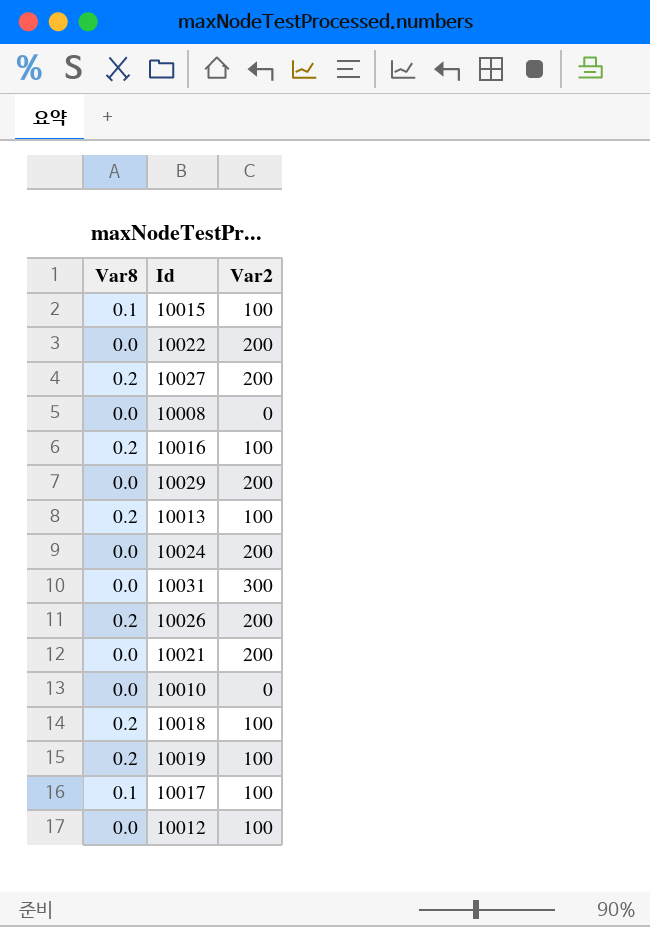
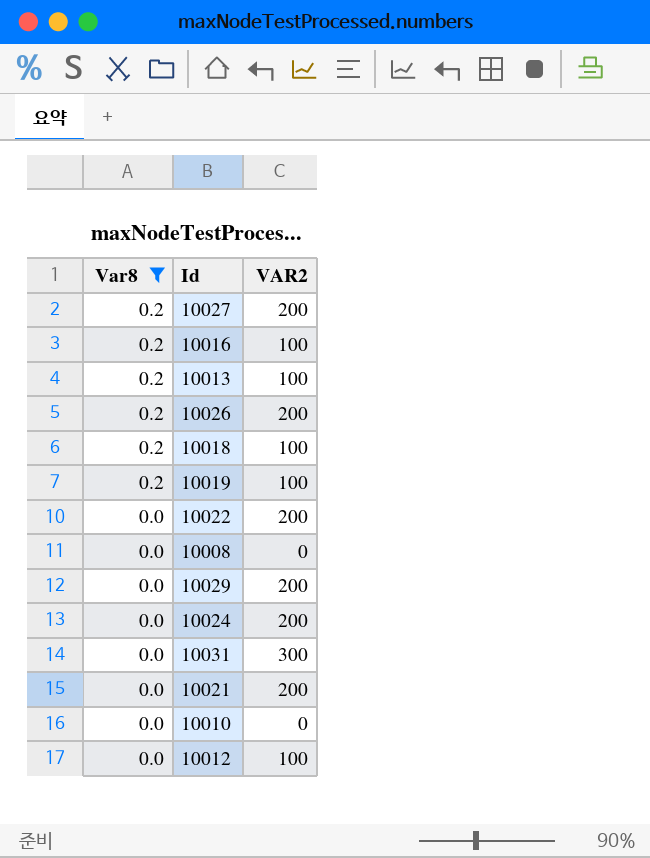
filter: none -> Var8 != 0.1
row order: none -> Var8 descending
column name: Var2 -> VAR2

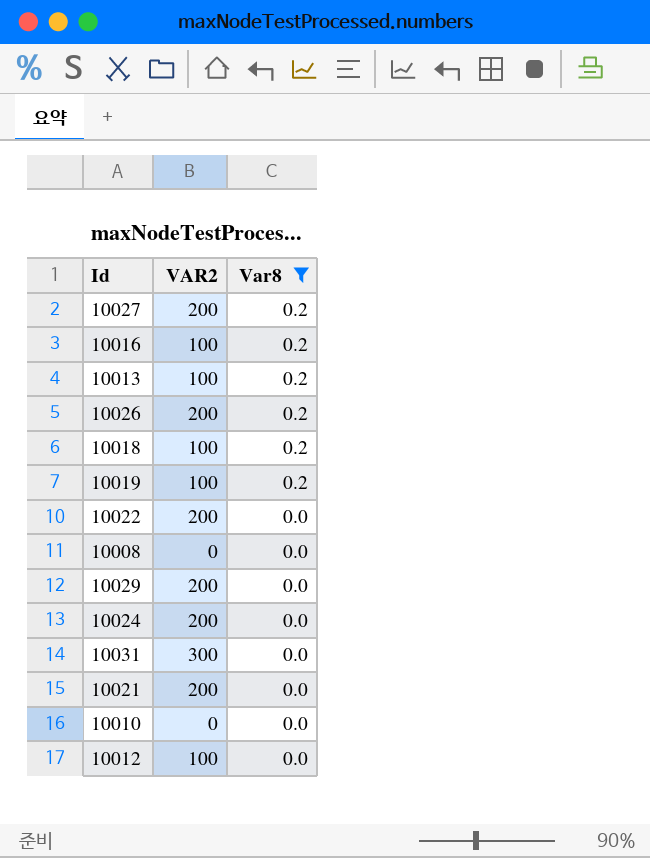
column Var8 | position: 1 -> 3

